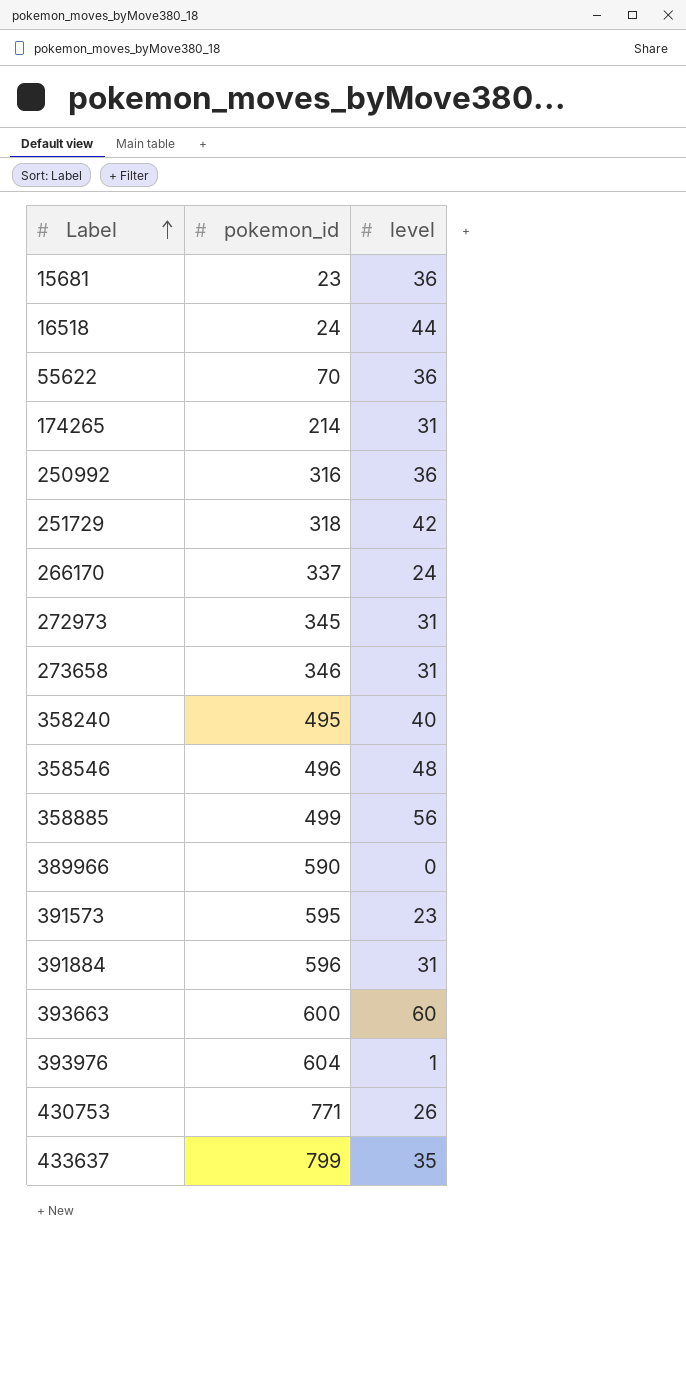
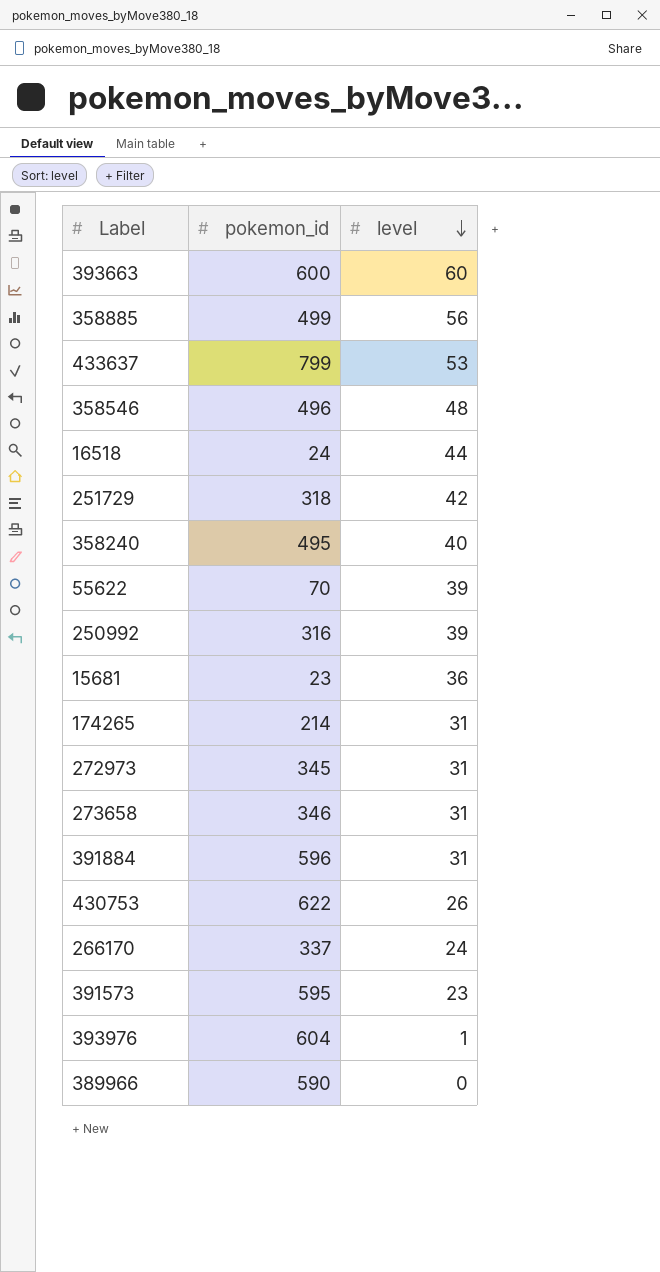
row order: Label ascending -> level descending
433637 | level: 35 -> 53
55622 | level: 36 -> 39
250992 | level: 36 -> 39
430753 | pokemon_id: 771 -> 622

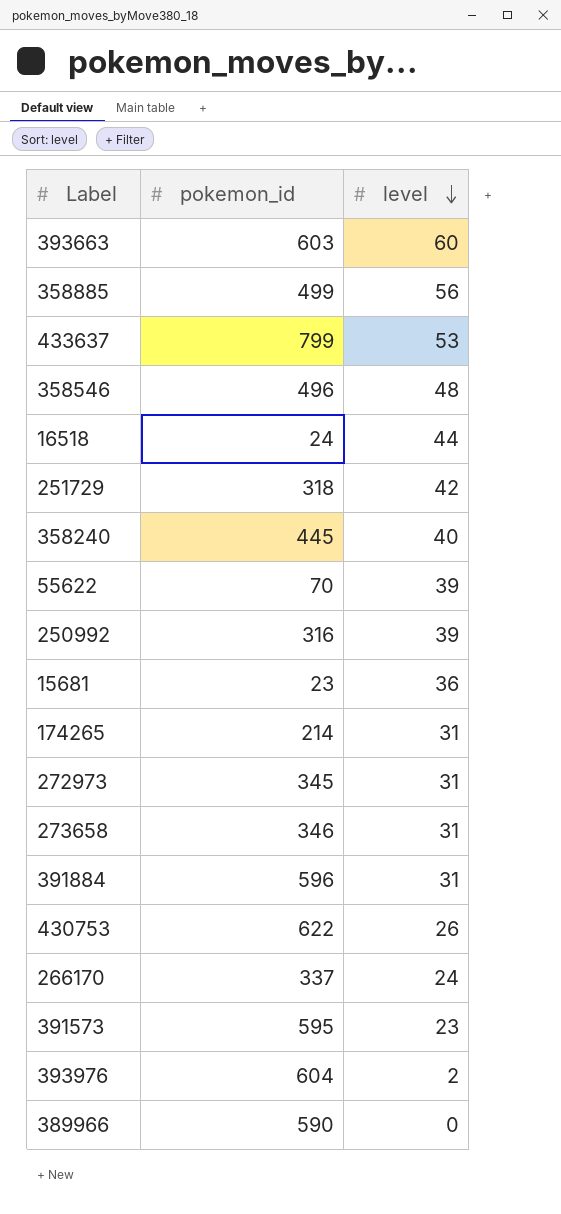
393663 | pokemon_id: 600 -> 603
358240 | pokemon_id: 495 -> 445
393976 | level: 1 -> 2

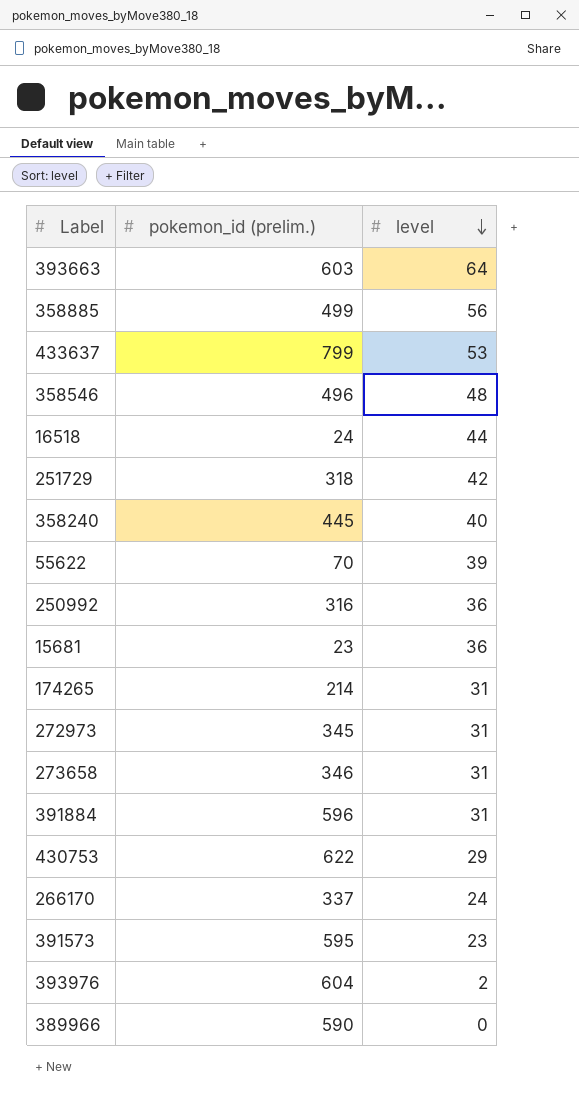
column name: pokemon_id -> pokemon_id (prelim.)
393663 | level: 60 -> 64
250992 | level: 39 -> 36
430753 | level: 26 -> 29

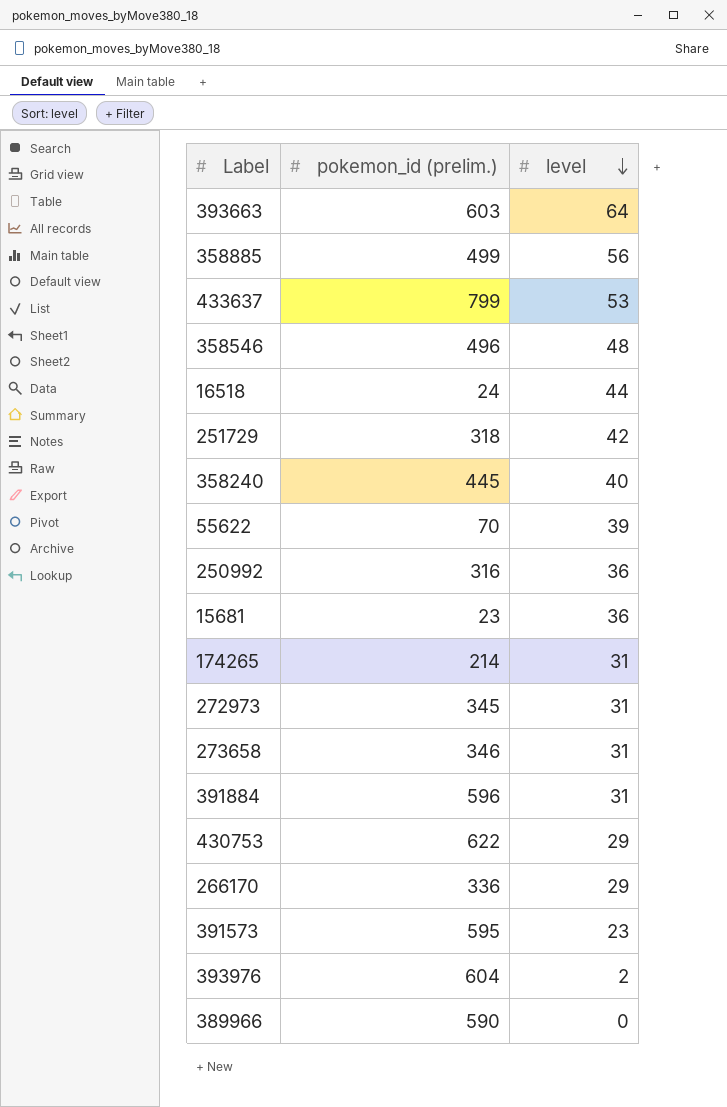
266170 | pokemon_id (prelim.): 337 -> 336
266170 | level: 24 -> 29

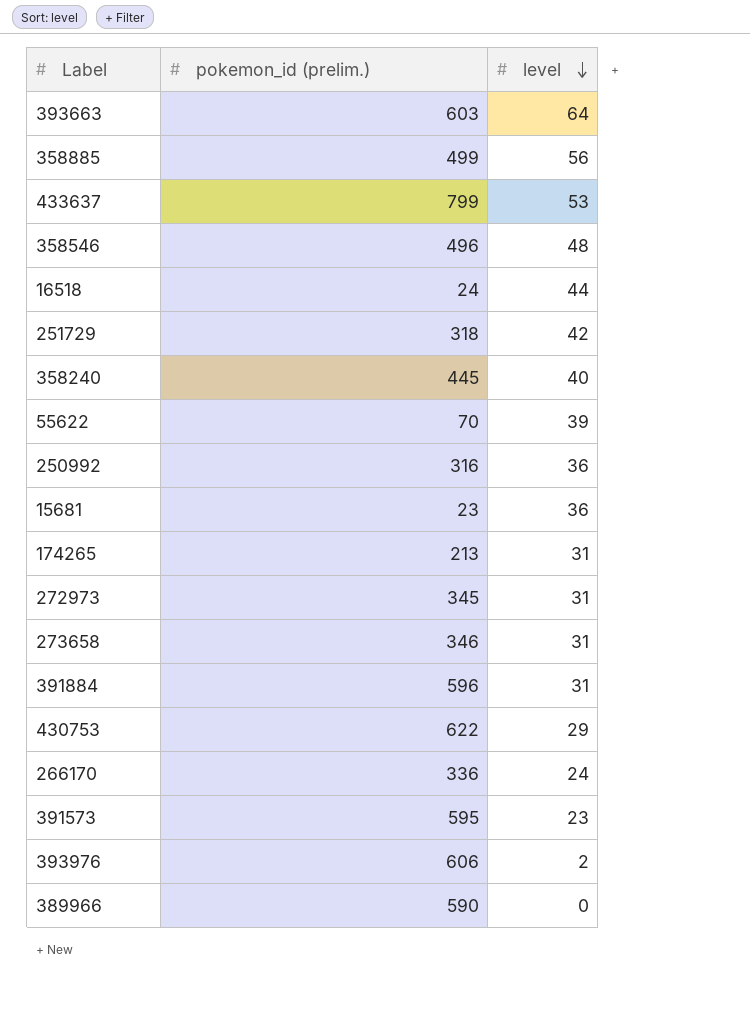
174265 | pokemon_id (prelim.): 214 -> 213
266170 | level: 29 -> 24
393976 | pokemon_id (prelim.): 604 -> 606

